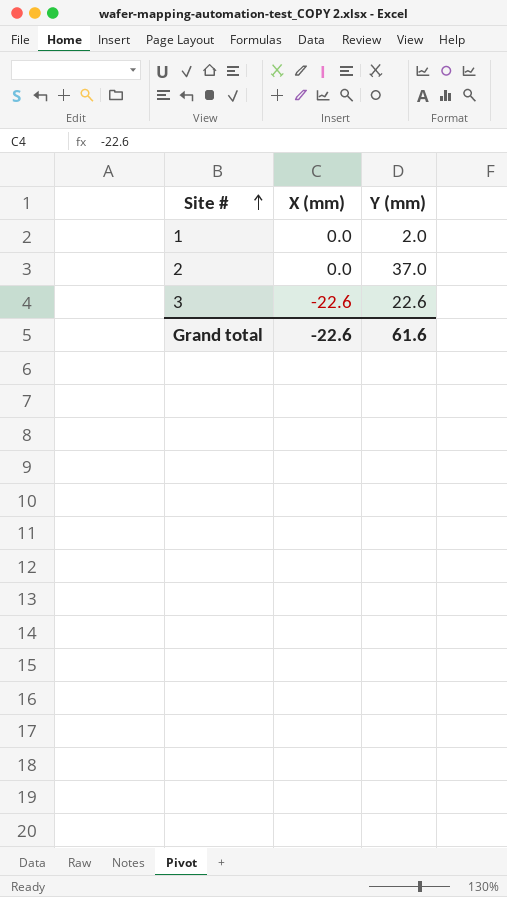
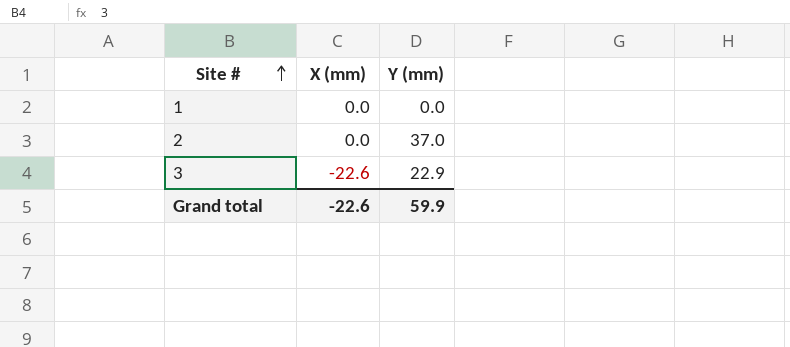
1 | Y (mm): 2.0 -> 0.0
3 | Y (mm): 22.6 -> 22.9
Grand total | Y (mm): 61.6 -> 59.9

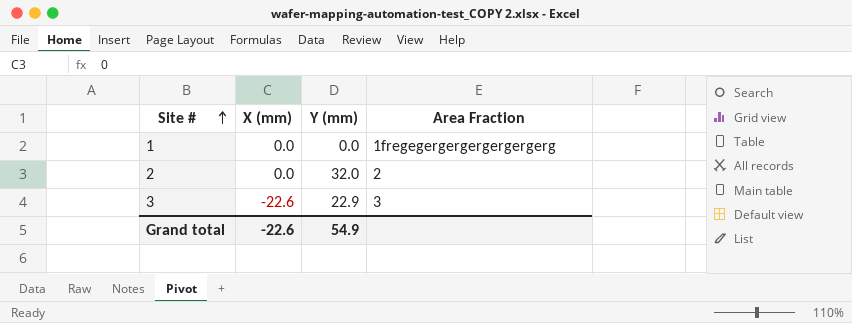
column Area Fraction | position: none -> 4
2 | Y (mm): 37.0 -> 32.0
Grand total | Y (mm): 59.9 -> 54.9

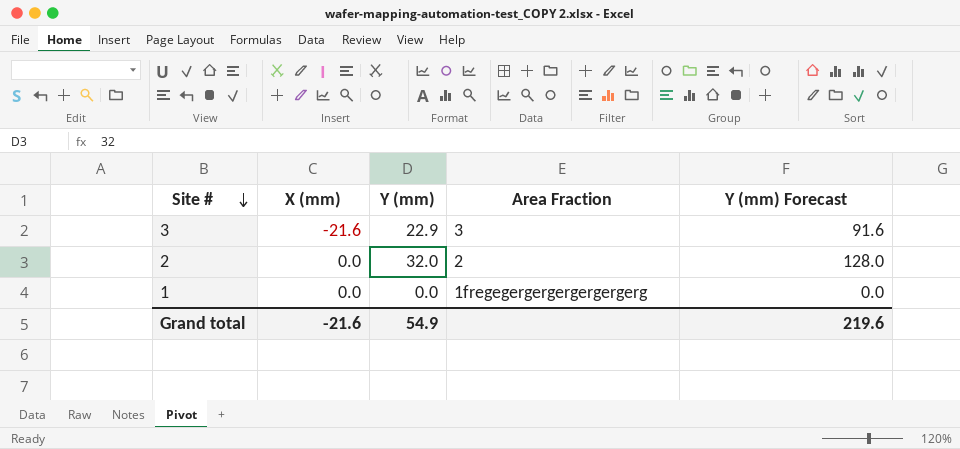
row order: Site # ascending -> Site # descending
column Y (mm) Forecast | formula: none -> [Y (mm)] * 4
3 | X (mm): -22.6 -> -21.6
Grand total | X (mm): -22.6 -> -21.6

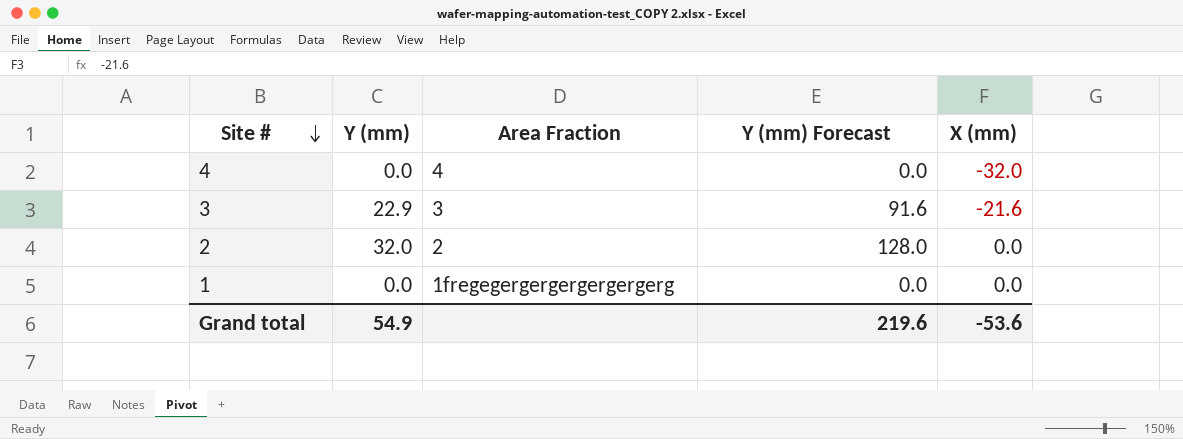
column X (mm) | position: 2 -> 5
row 4: none -> 0.0 | 4 | 0.0 | -32.0
Grand total | X (mm): -21.6 -> -53.6

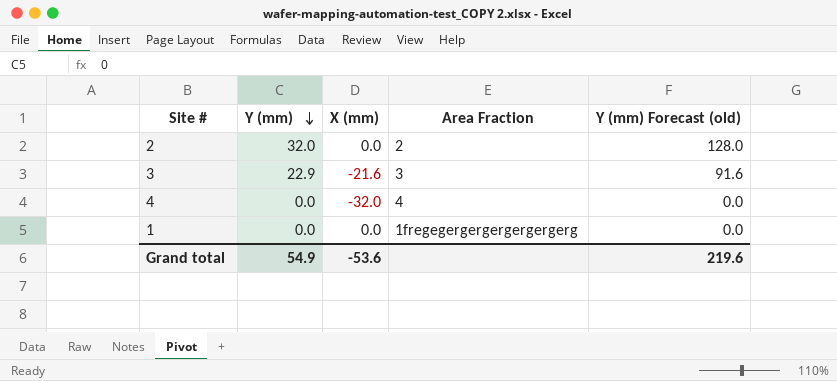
row order: Site # descending -> Y (mm) descending
column X (mm) | position: 5 -> 3
column name: Y (mm) Forecast -> Y (mm) Forecast (old)

